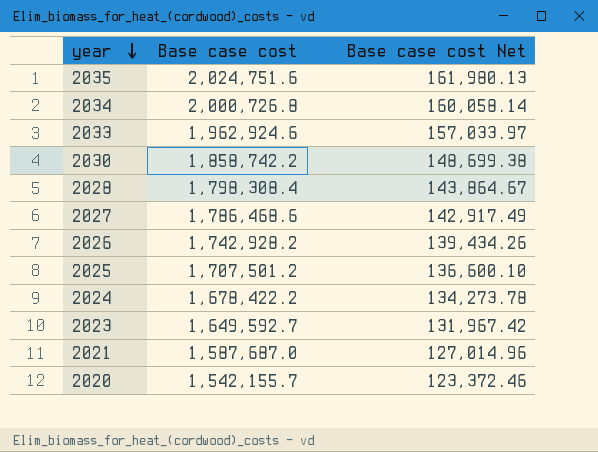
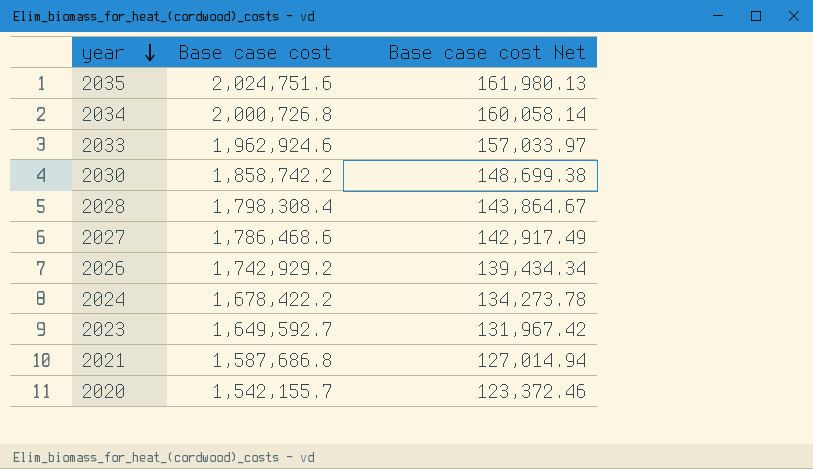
row 2025: 1,707,501.2 | 136,600.10 -> none
2026 | Base case cost: 1,742,928.2 -> 1,742,929.2
2026 | Base case cost Net: 139,434.26 -> 139,434.34
2021 | Base case cost: 1,587,687.0 -> 1,587,686.8
2021 | Base case cost Net: 127,014.96 -> 127,014.94

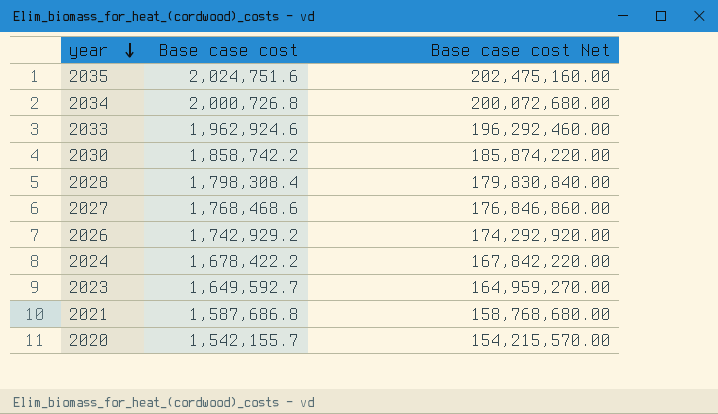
column Base case cost Net | formula: [Base case cost] * 0.08 -> [Base case cost] * 100
2027 | Base case cost: 1,786,468.6 -> 1,768,468.6

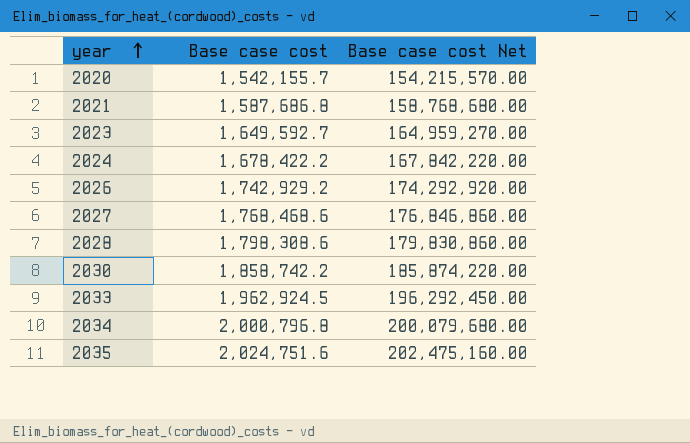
row order: year descending -> year ascending
2028 | Base case cost: 1,798,308.4 -> 1,798,308.6
2028 | Base case cost Net: 179,830,840.00 -> 179,830,860.00
2033 | Base case cost: 1,962,924.6 -> 1,962,924.5
2033 | Base case cost Net: 196,292,460.00 -> 196,292,450.00
2034 | Base case cost: 2,000,726.8 -> 2,000,796.8
2034 | Base case cost Net: 200,072,680.00 -> 200,079,680.00

